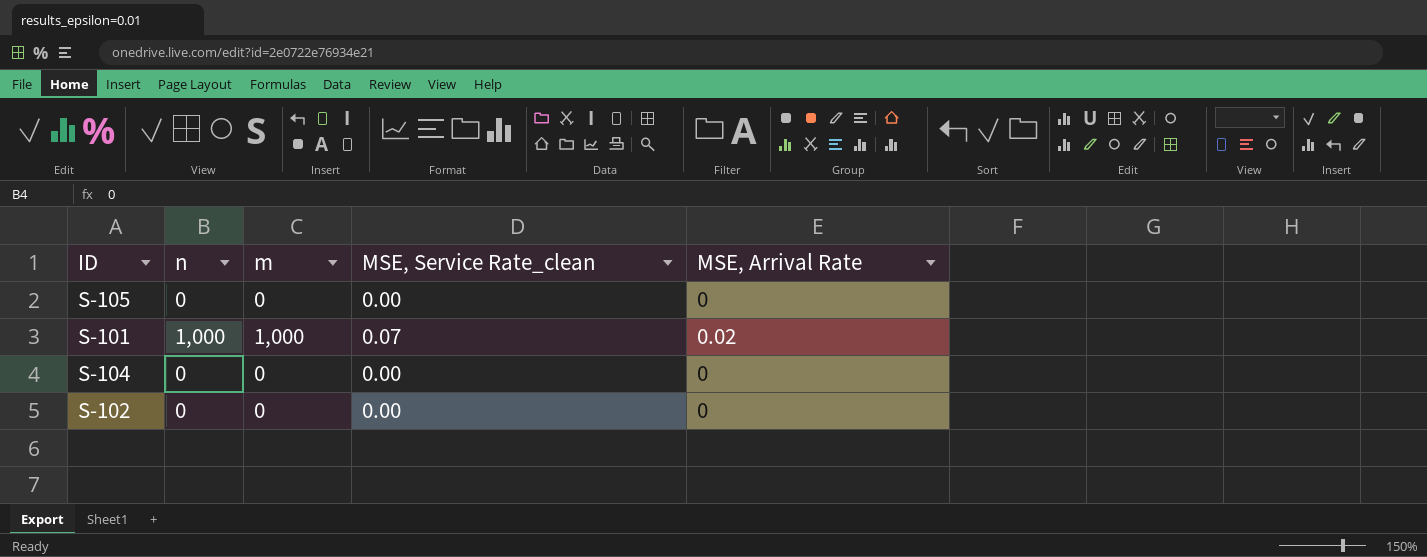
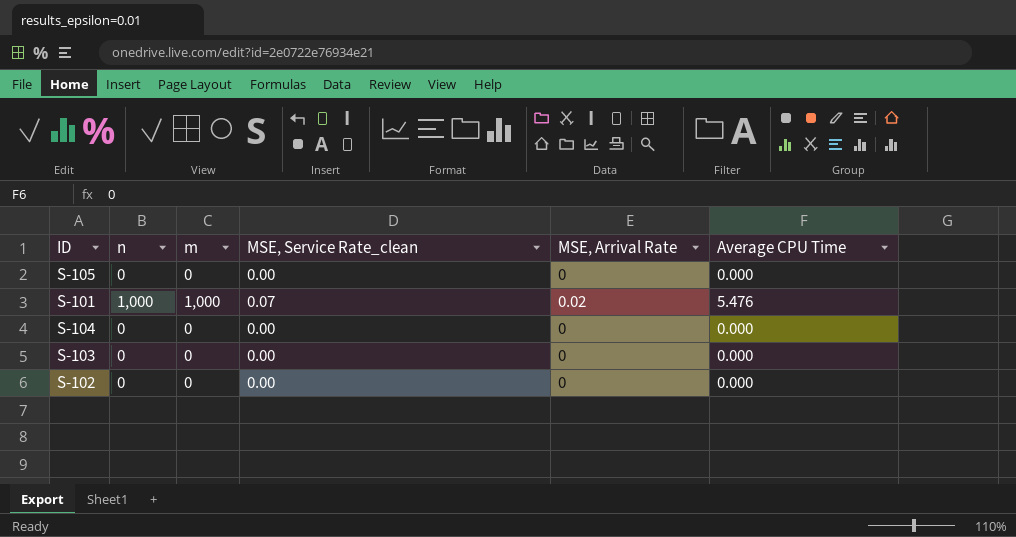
column Average CPU Time | position: none -> 6
row S-103: none -> 0 | 0 | 0.00 | 0 | 0.000

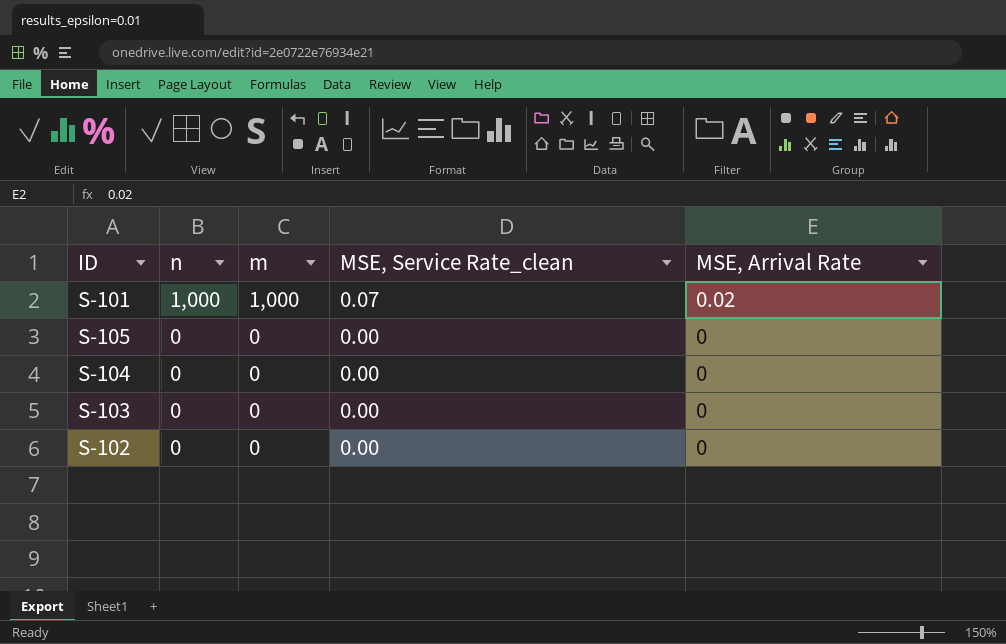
row order: none -> n descending
column Average CPU Time | position: 6 -> none

